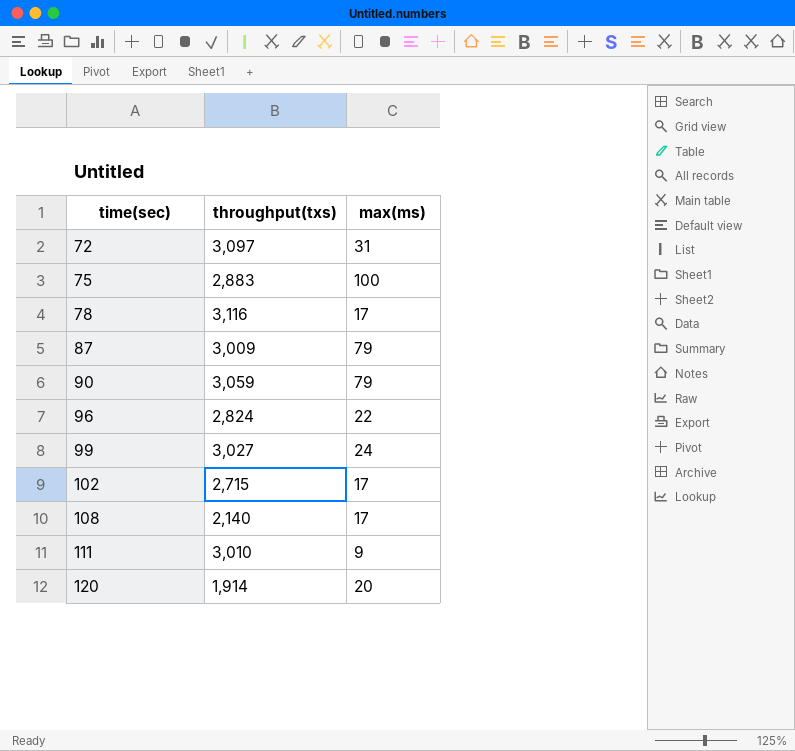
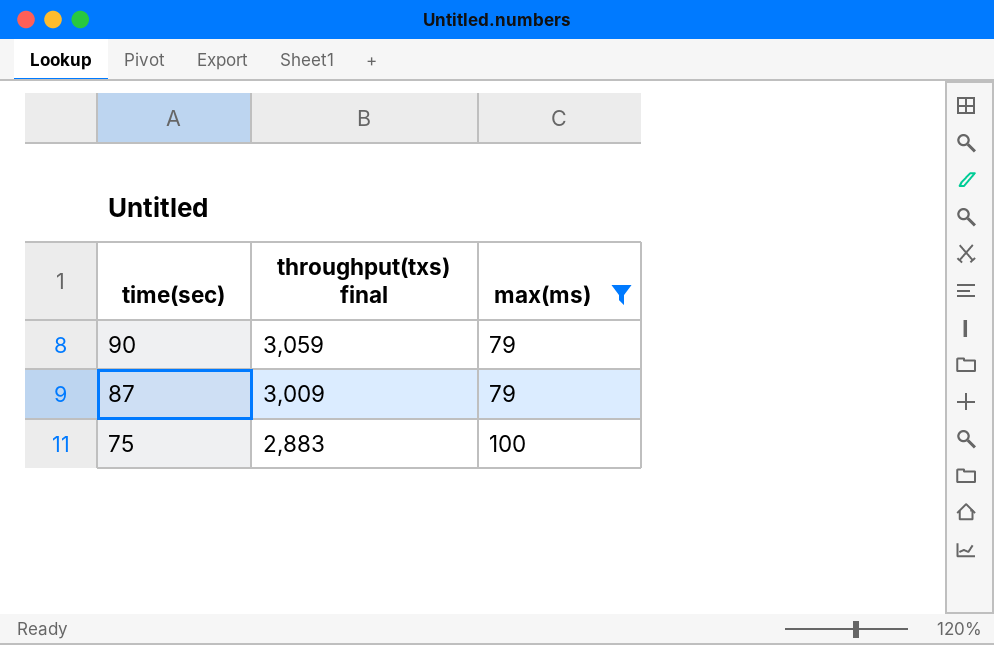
filter: none -> max(ms) >= 79
row order: time(sec) ascending -> time(sec) descending
column name: throughput(txs) -> throughput(txs) final

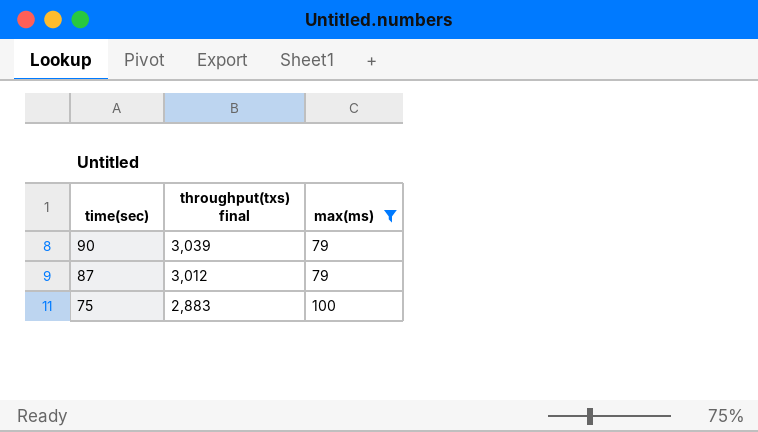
90 | throughput(txs) final: 3,059 -> 3,039
87 | throughput(txs) final: 3,009 -> 3,012

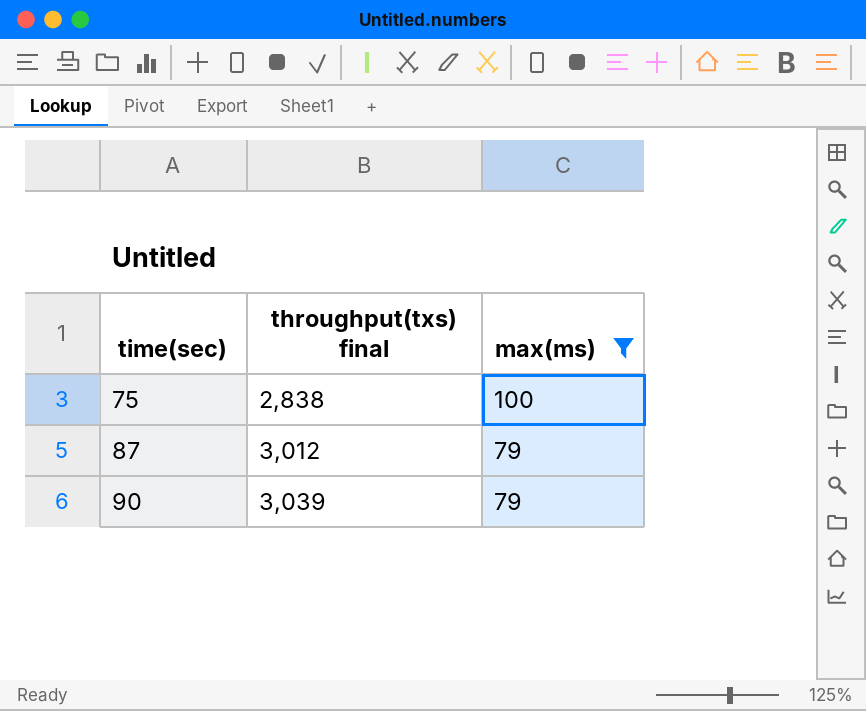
row order: time(sec) descending -> time(sec) ascending
75 | throughput(txs) final: 2,883 -> 2,838

